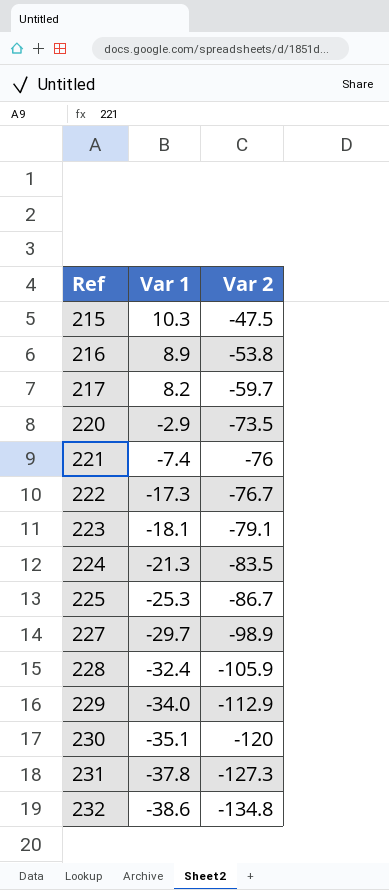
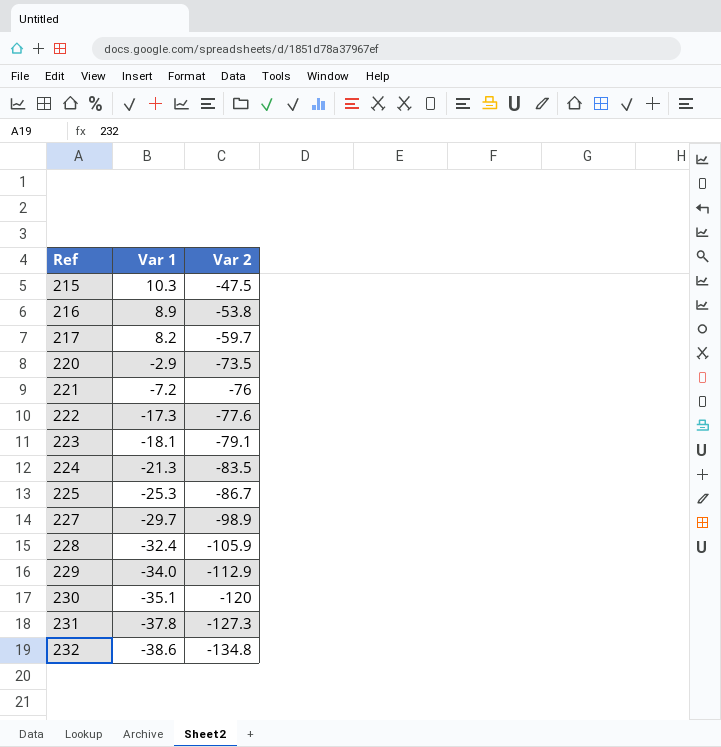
221 | Var 1: -7.4 -> -7.2
222 | Var 2: -76.7 -> -77.6

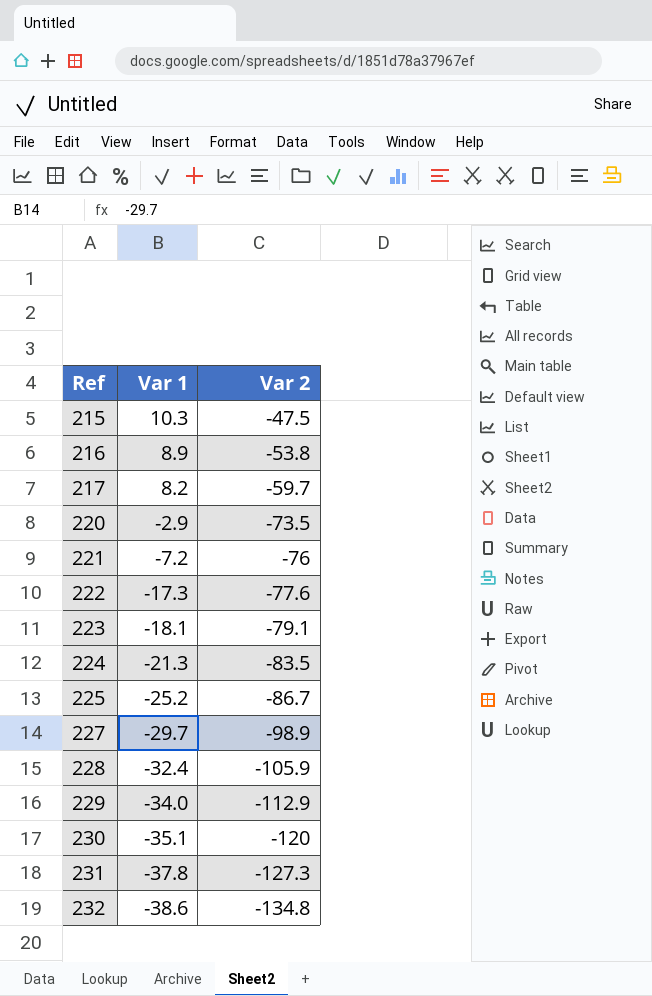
225 | Var 1: -25.3 -> -25.2

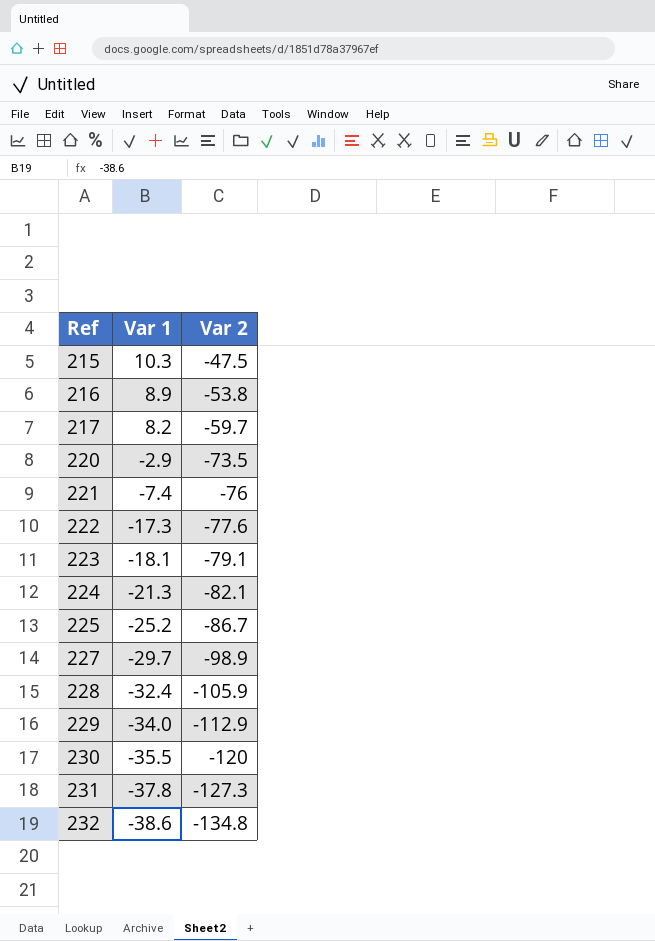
221 | Var 1: -7.2 -> -7.4
224 | Var 2: -83.5 -> -82.1
230 | Var 1: -35.1 -> -35.5

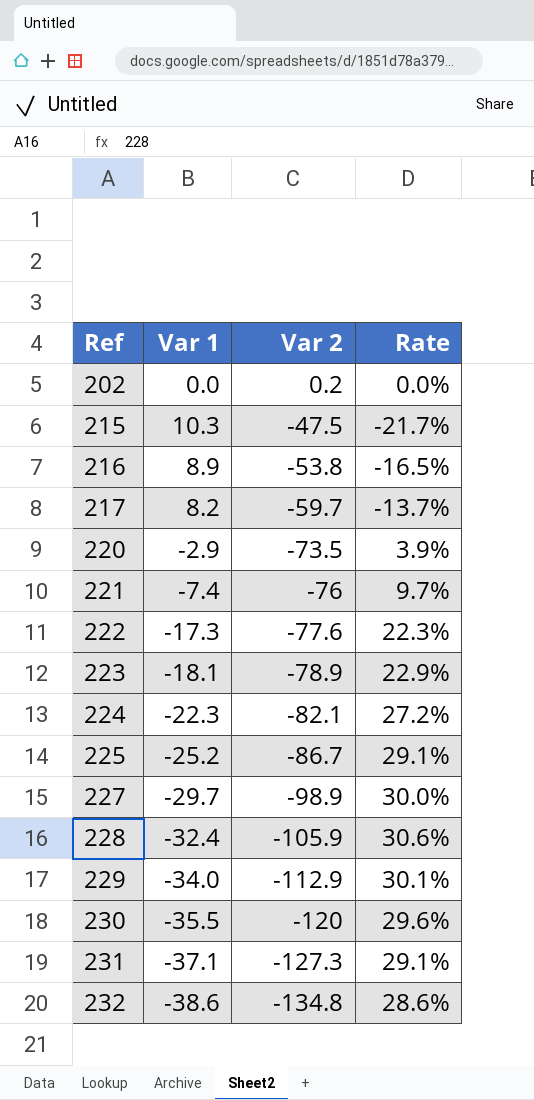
column Rate | formula: none -> [Var 1] / [Var 2]
row 202: none -> 0.0 | 0.2 | 0.0%
223 | Var 2: -79.1 -> -78.9
224 | Var 1: -21.3 -> -22.3
231 | Var 1: -37.8 -> -37.1

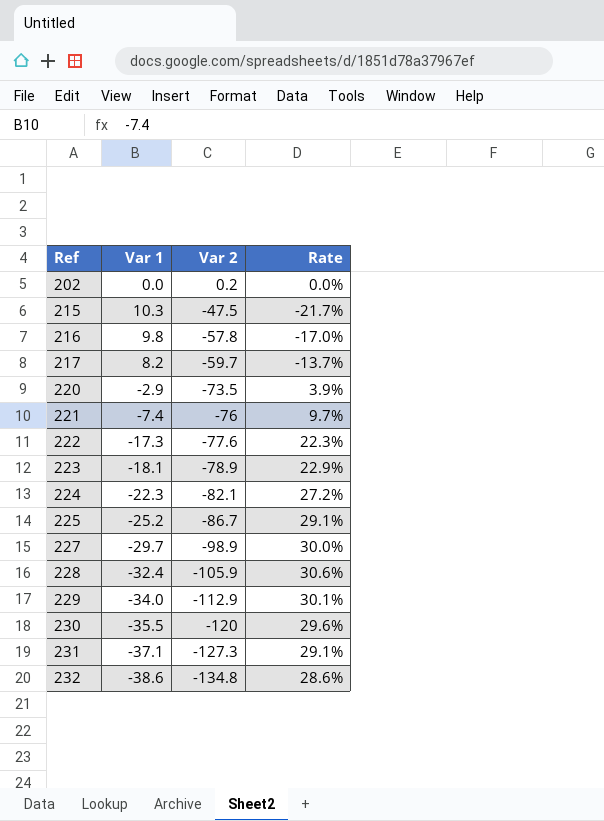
216 | Var 1: 8.9 -> 9.8
216 | Var 2: -53.8 -> -57.8
216 | Rate: -16.5% -> -17.0%

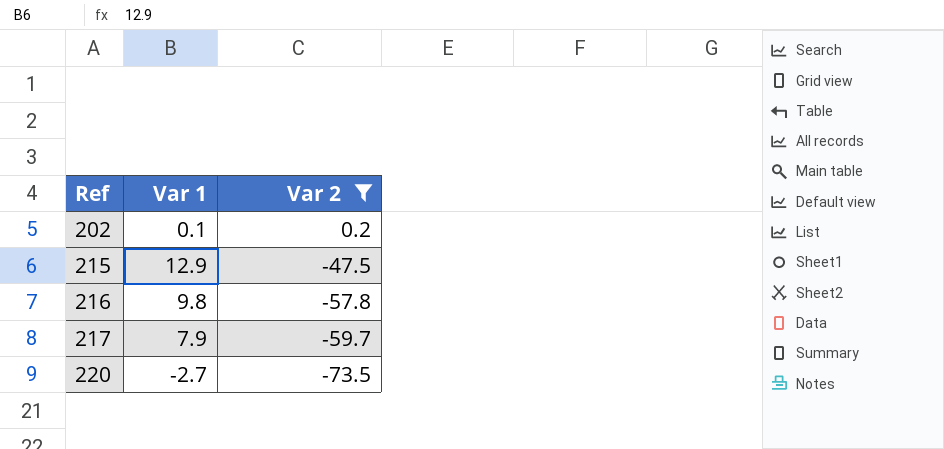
filter: none -> Var 2 >= -73.5
column Rate | formula: [Var 1] / [Var 2] -> none
202 | Var 1: 0.0 -> 0.1
215 | Var 1: 10.3 -> 12.9
217 | Var 1: 8.2 -> 7.9
220 | Var 1: -2.9 -> -2.7

